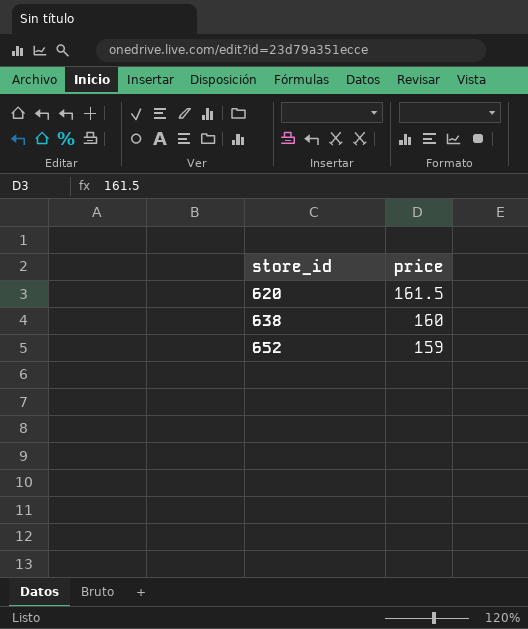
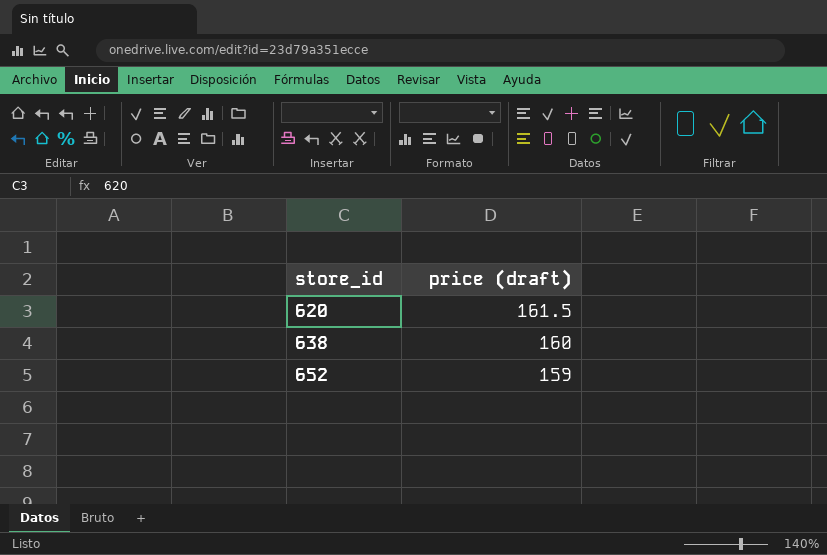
column name: price -> price (draft)

